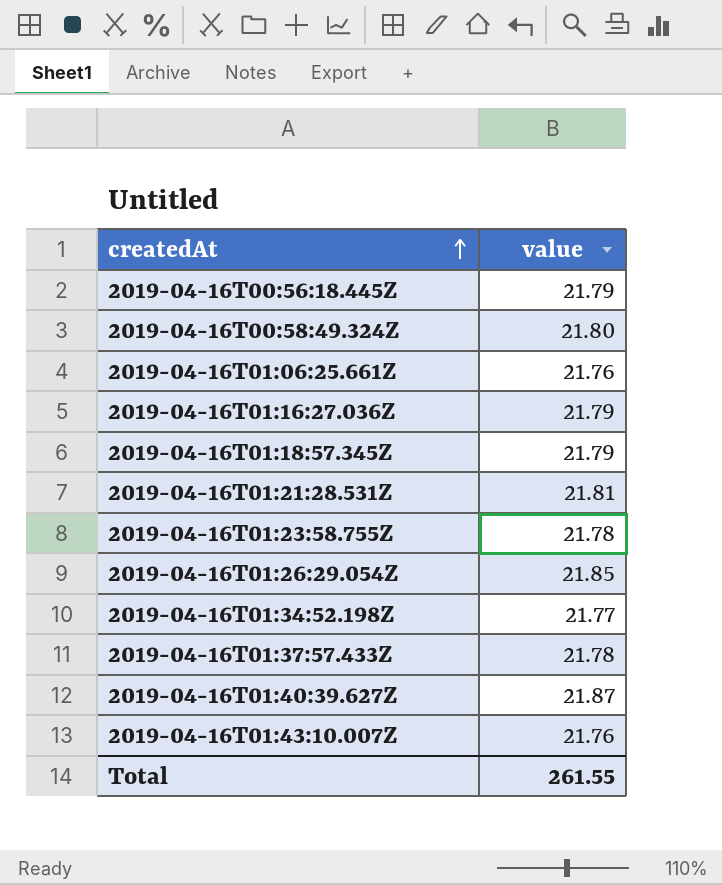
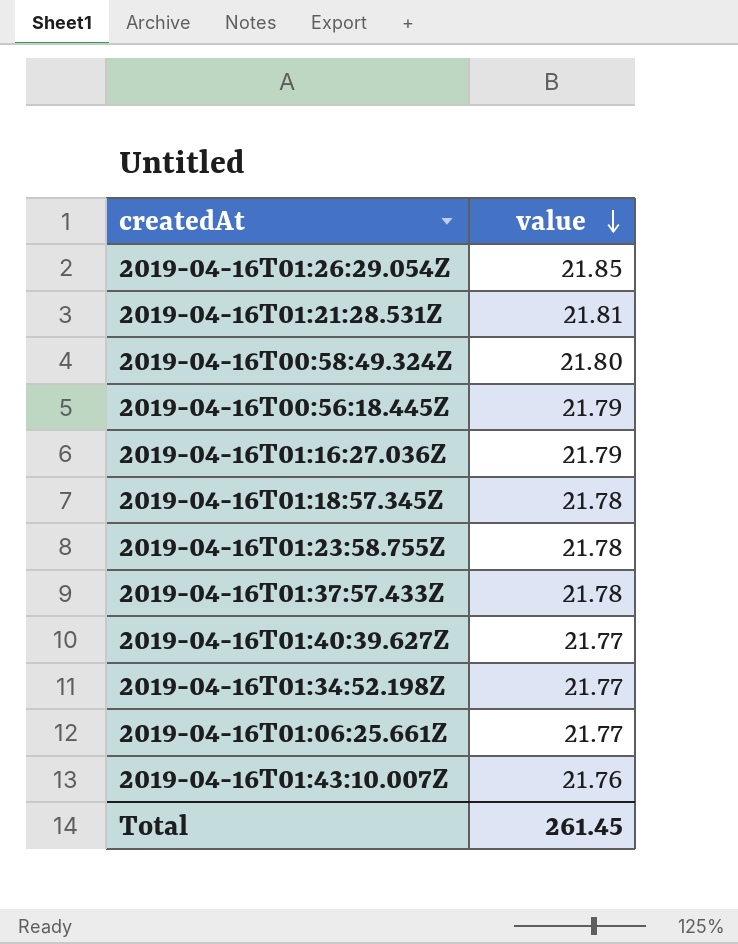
row order: createdAt ascending -> value descending
2019-04-16T01:18:57.345Z | value: 21.79 -> 21.78
2019-04-16T01:40:39.627Z | value: 21.87 -> 21.77
2019-04-16T01:06:25.661Z | value: 21.76 -> 21.77
Total | value: 261.55 -> 261.45

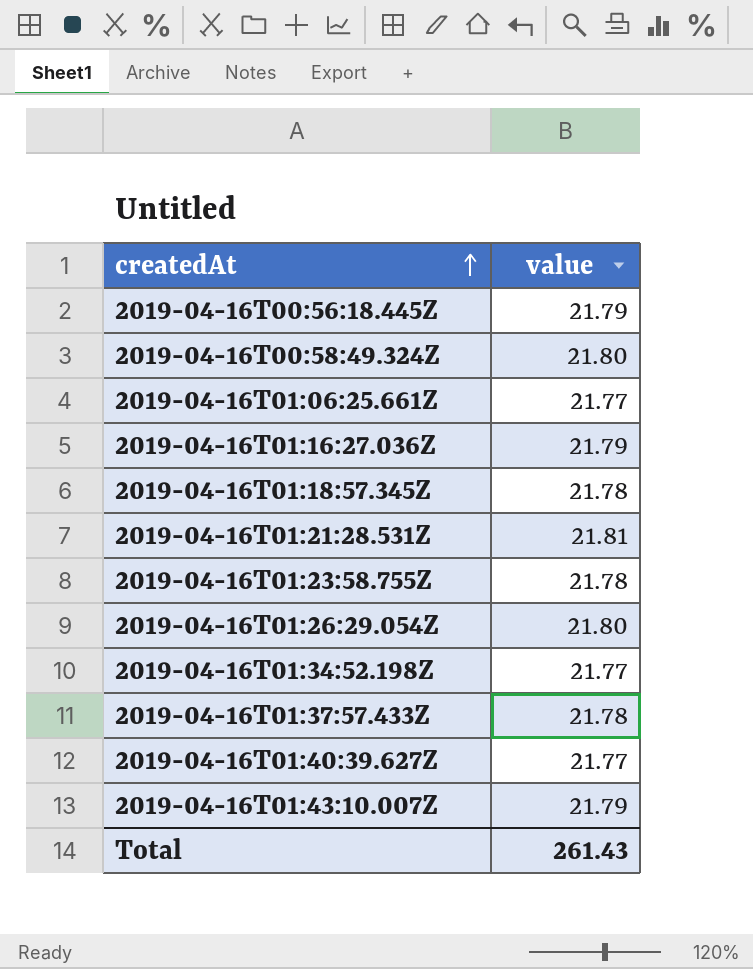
row order: value descending -> createdAt ascending
2019-04-16T01:26:29.054Z | value: 21.85 -> 21.80
2019-04-16T01:43:10.007Z | value: 21.76 -> 21.79
Total | value: 261.45 -> 261.43

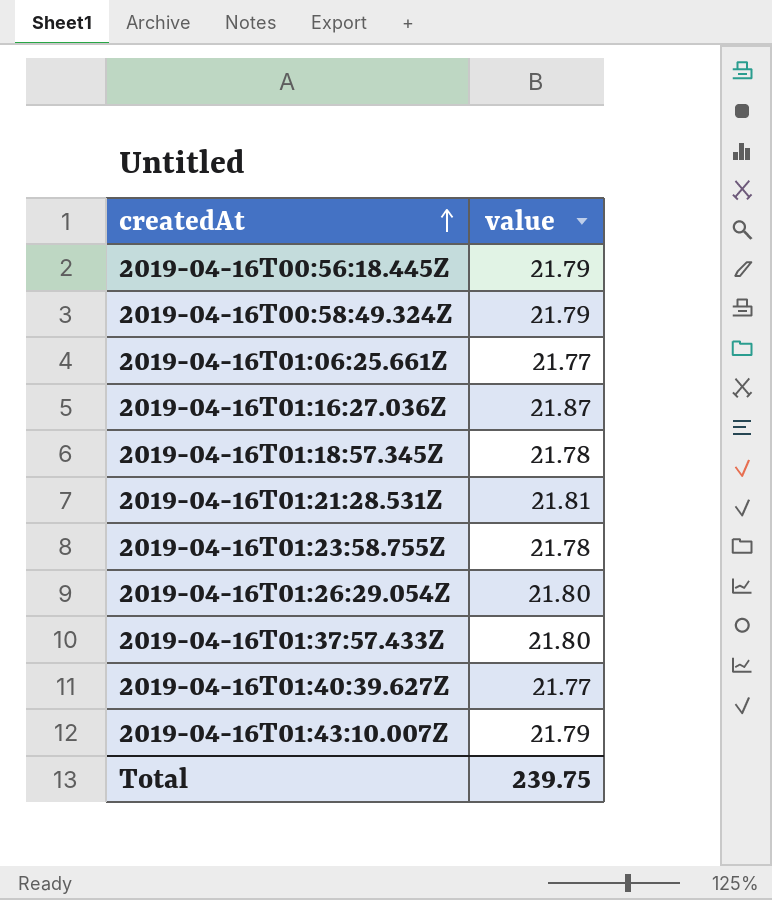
row 2019-04-16T01:34:52.198Z: 21.77 -> none
2019-04-16T00:58:49.324Z | value: 21.80 -> 21.79
2019-04-16T01:16:27.036Z | value: 21.79 -> 21.87
2019-04-16T01:37:57.433Z | value: 21.78 -> 21.80
Total | value: 261.43 -> 239.75

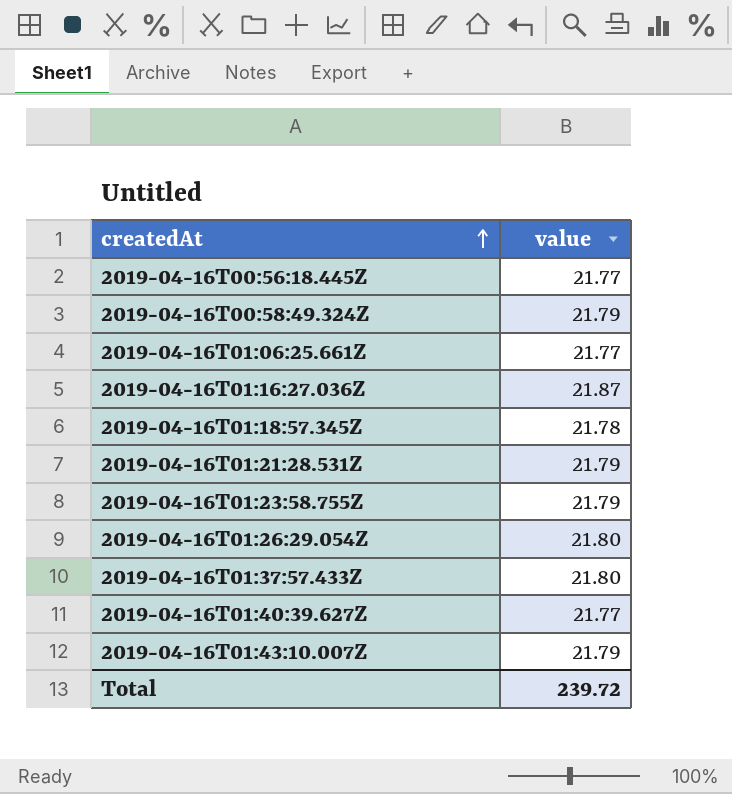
2019-04-16T00:56:18.445Z | value: 21.79 -> 21.77
2019-04-16T01:21:28.531Z | value: 21.81 -> 21.79
2019-04-16T01:23:58.755Z | value: 21.78 -> 21.79
Total | value: 239.75 -> 239.72

